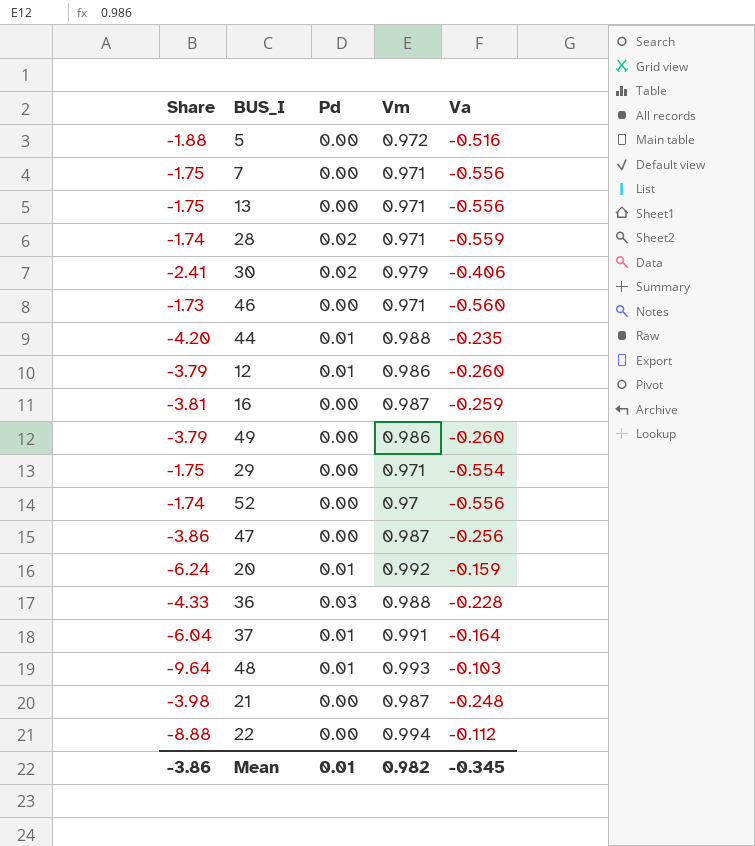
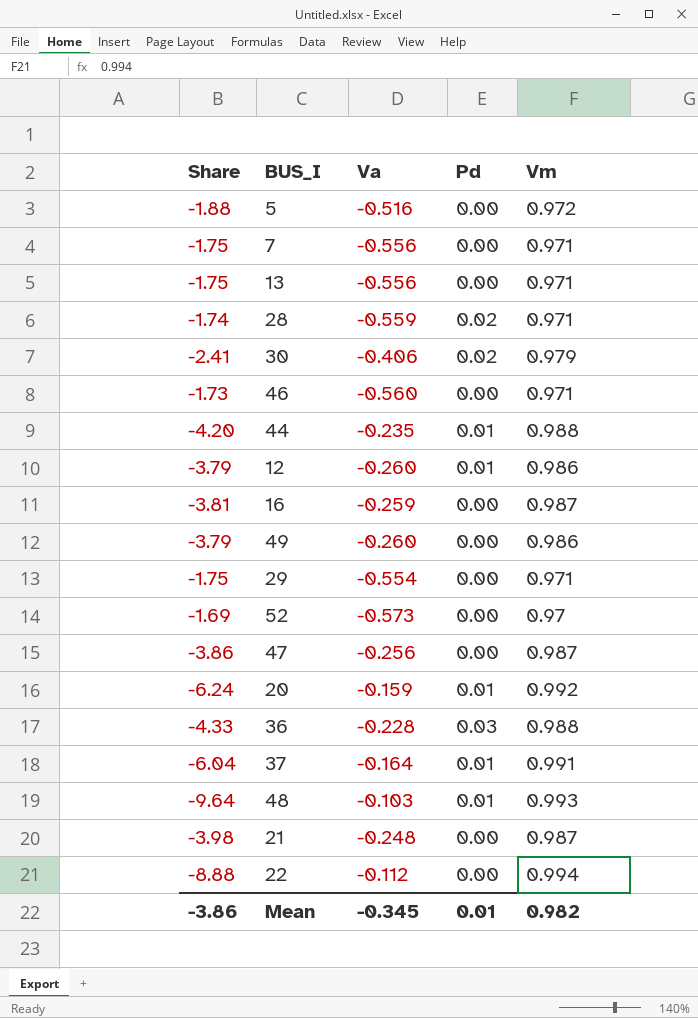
column Va | position: 5 -> 3
52 | Share: -1.74 -> -1.69
52 | Va: -0.556 -> -0.573

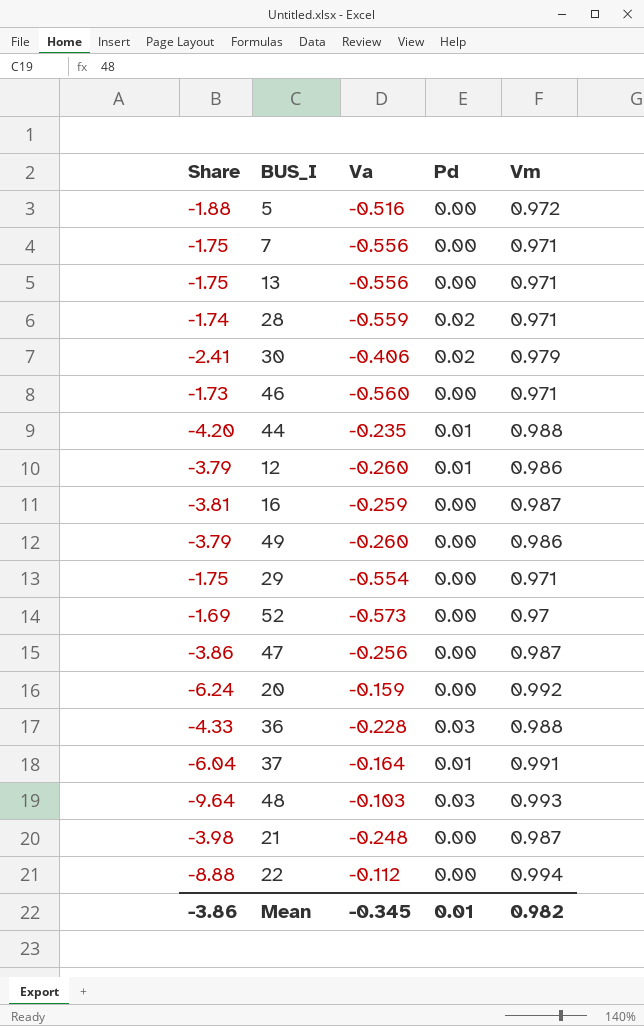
20 | Pd: 0.01 -> 0.00
48 | Pd: 0.01 -> 0.03

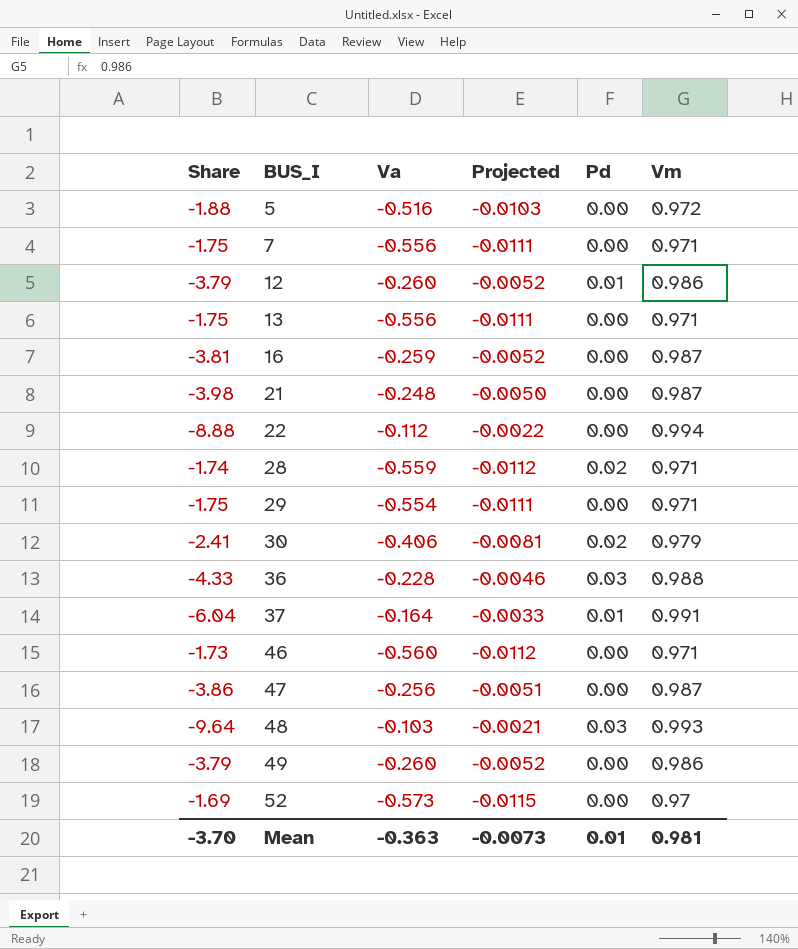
row order: none -> BUS_I ascending
column Projected | formula: none -> [Va] * 0.02
row 44: -4.20 | -0.235 | 0.01 | 0.988 -> none
row 20: -6.24 | -0.159 | 0.00 | 0.992 -> none
Mean | Share: -3.86 -> -3.70
Mean | Va: -0.345 -> -0.363
Mean | Vm: 0.982 -> 0.981

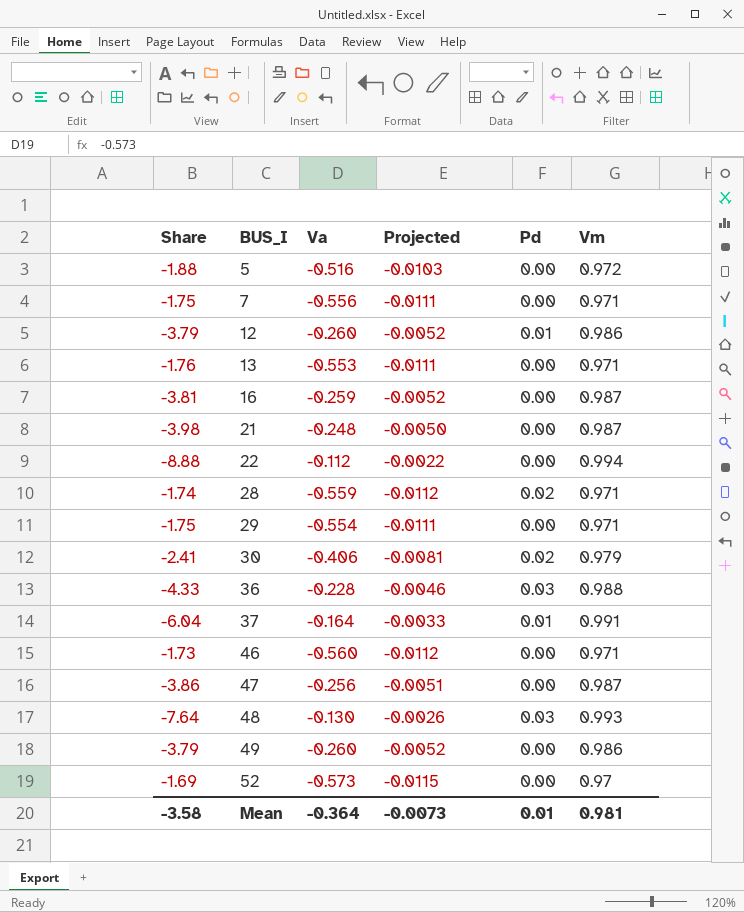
13 | Share: -1.75 -> -1.76
13 | Va: -0.556 -> -0.553
48 | Share: -9.64 -> -7.64
48 | Va: -0.103 -> -0.130
48 | Projected: -0.0021 -> -0.0026
Mean | Share: -3.70 -> -3.58
Mean | Va: -0.363 -> -0.364

